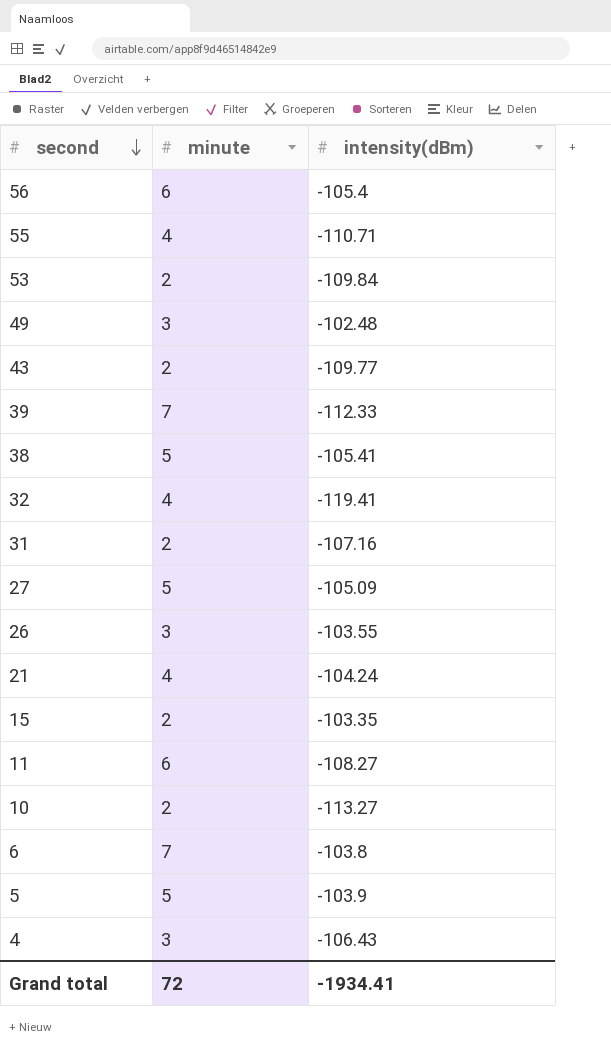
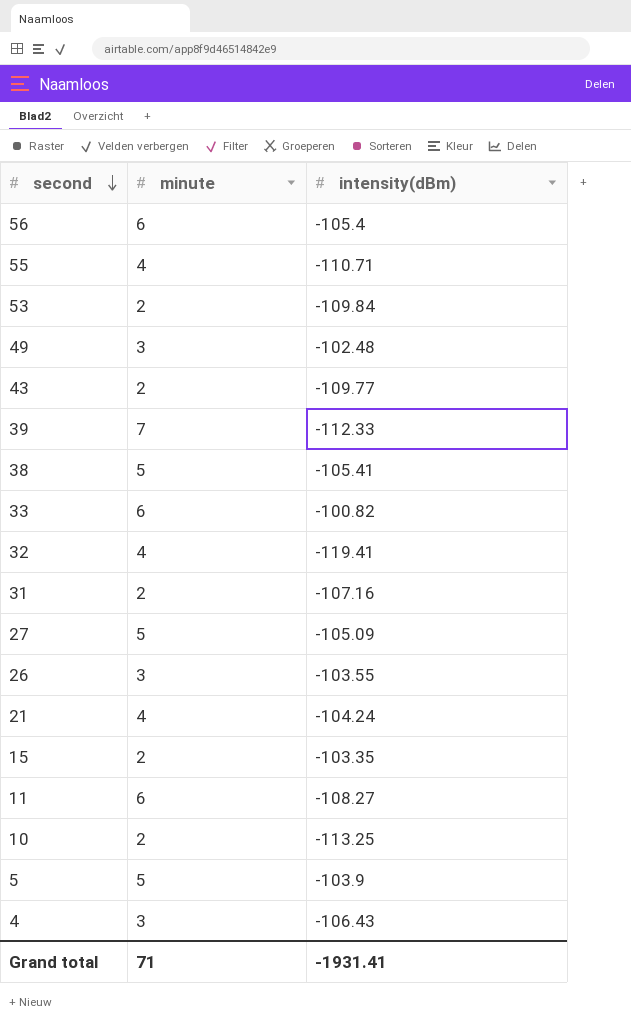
row 6: 7 | -103.8 -> none
row 33: none -> 6 | -100.82
10 | intensity(dBm): -113.27 -> -113.25
Grand total | minute: 72 -> 71
Grand total | intensity(dBm): -1934.41 -> -1931.41

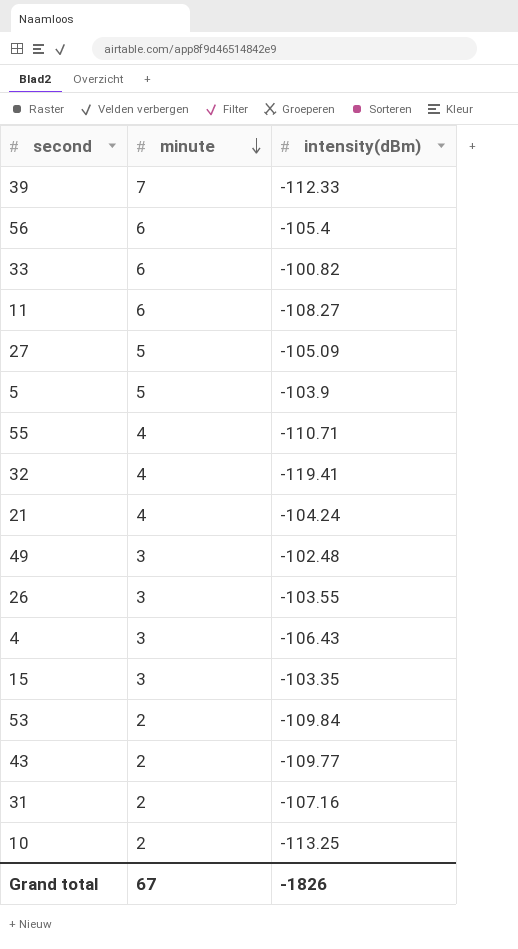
row order: second descending -> minute descending
row 38: 5 | -105.41 -> none
15 | minute: 2 -> 3
Grand total | minute: 71 -> 67
Grand total | intensity(dBm): -1931.41 -> -1826

